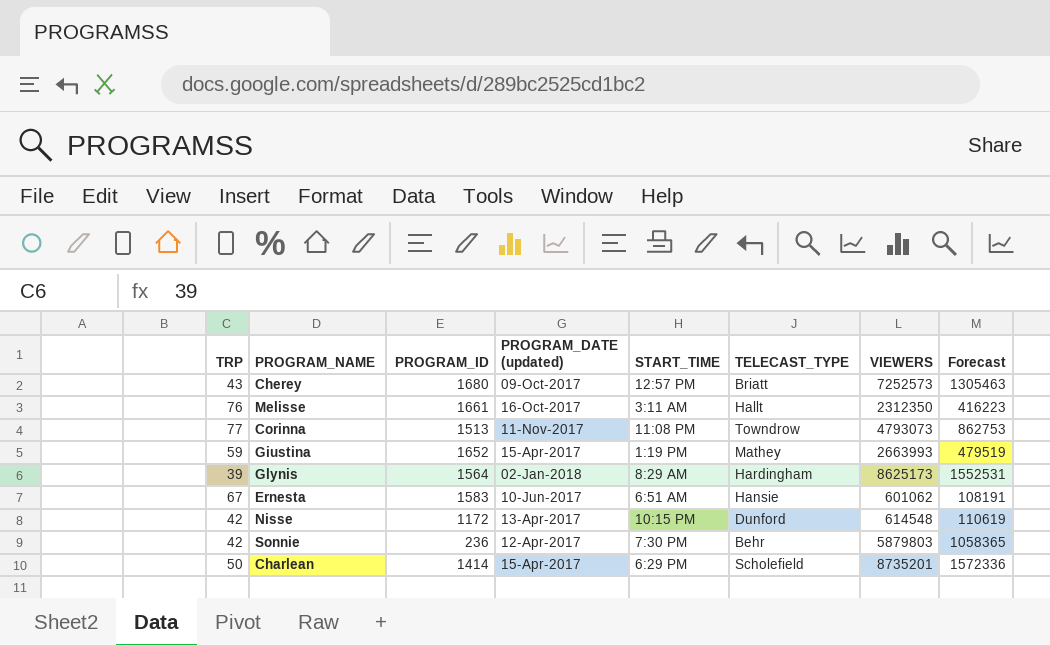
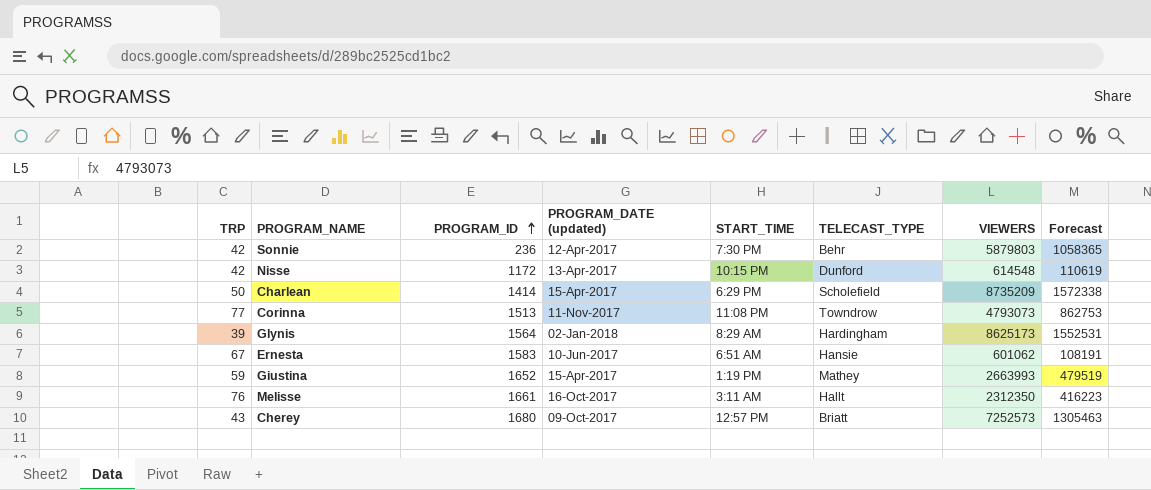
row order: none -> PROGRAM_ID ascending
Charlean | VIEWERS: 8735201 -> 8735209
Charlean | Forecast: 1572336 -> 1572338

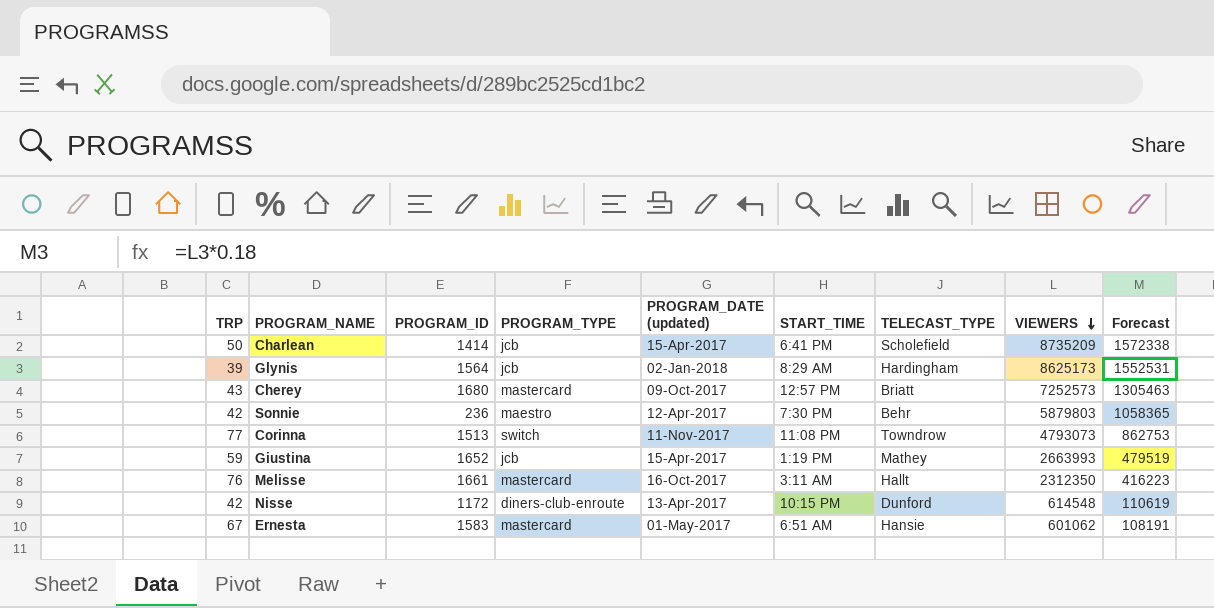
row order: PROGRAM_ID ascending -> VIEWERS descending
column PROGRAM_TYPE | position: none -> 4
Charlean | START_TIME: 6:29 PM -> 6:41 PM
Ernesta | PROGRAM_DATE (updated): 10-Jun-2017 -> 01-May-2017

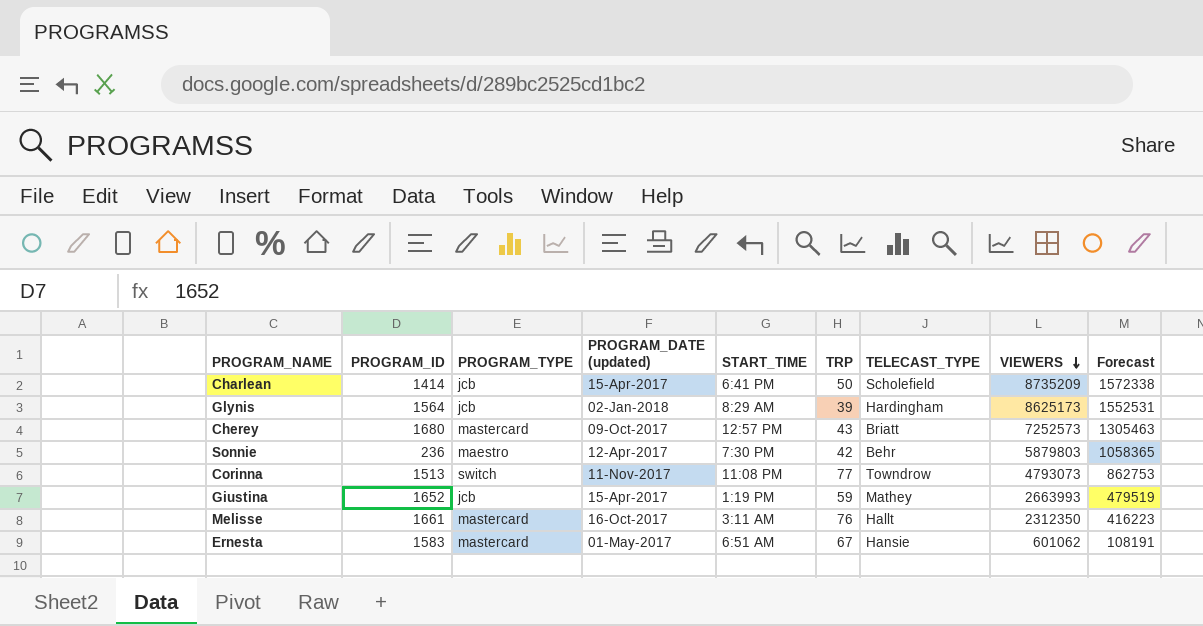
column TRP | position: 1 -> 6
row Nisse: 42 | 1172 | diners-club-enroute | 13-Apr-2017 | 10:15 PM | Dunford | 614548 | 110619 -> none

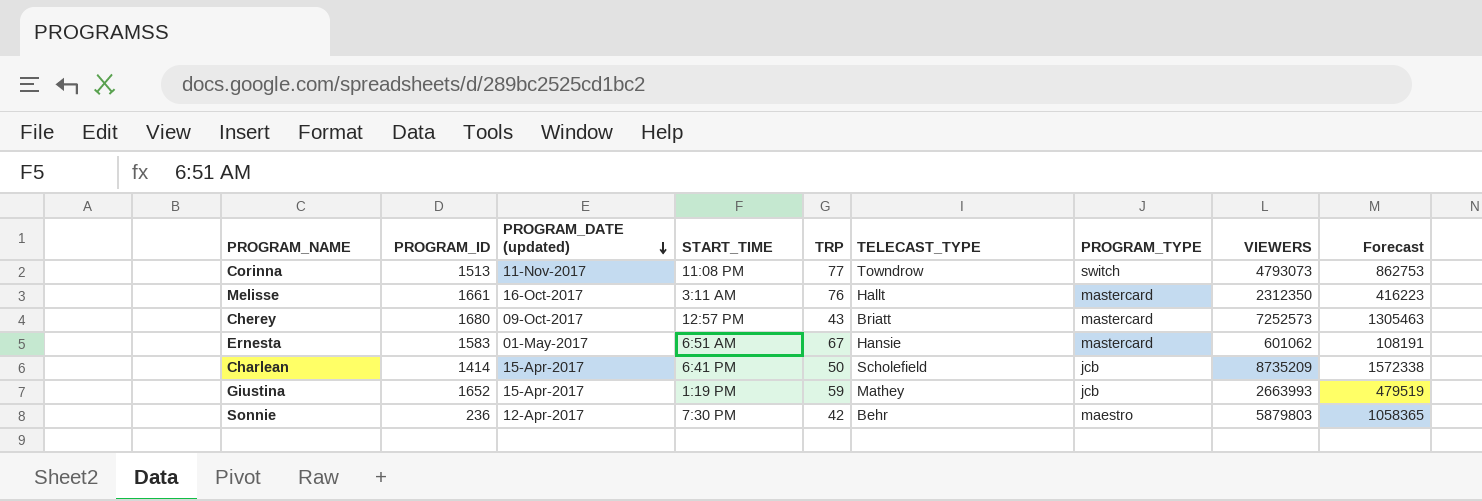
row order: VIEWERS descending -> PROGRAM_DATE (updated) descending
column PROGRAM_TYPE | position: 3 -> 7
row Glynis: 1564 | jcb | 02-Jan-2018 | 8:29 AM | 39 | Hardingham | 8625173 | 1552531 -> none

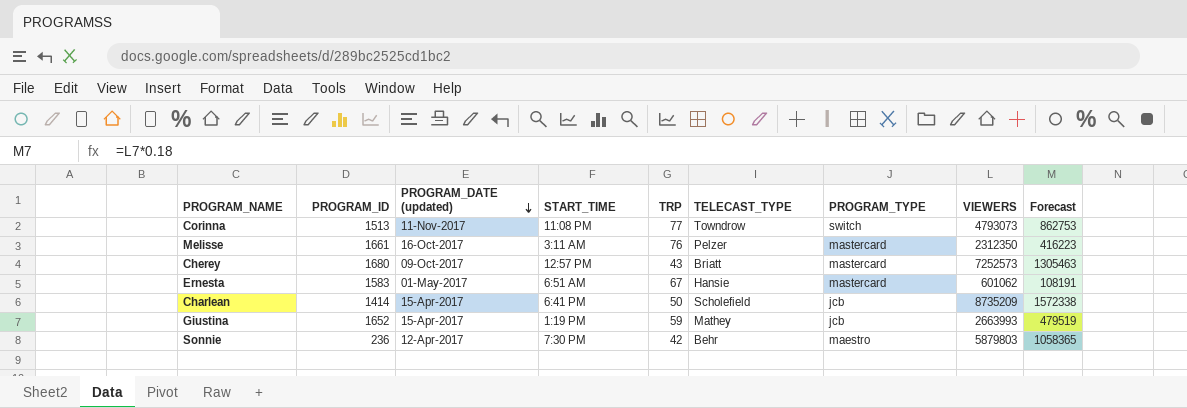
Melisse | TELECAST_TYPE: Hallt -> Pelzer

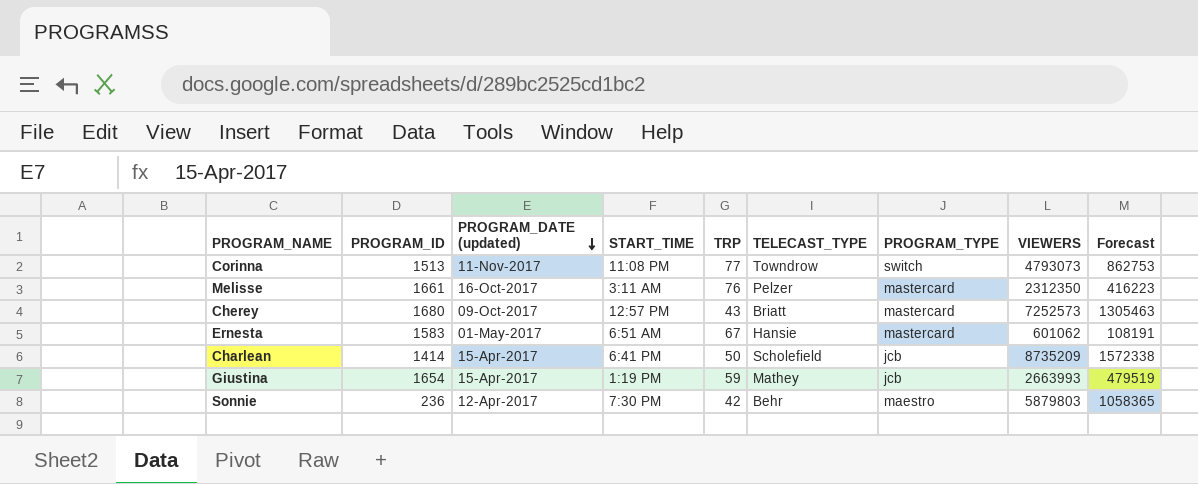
Giustina | PROGRAM_ID: 1652 -> 1654

